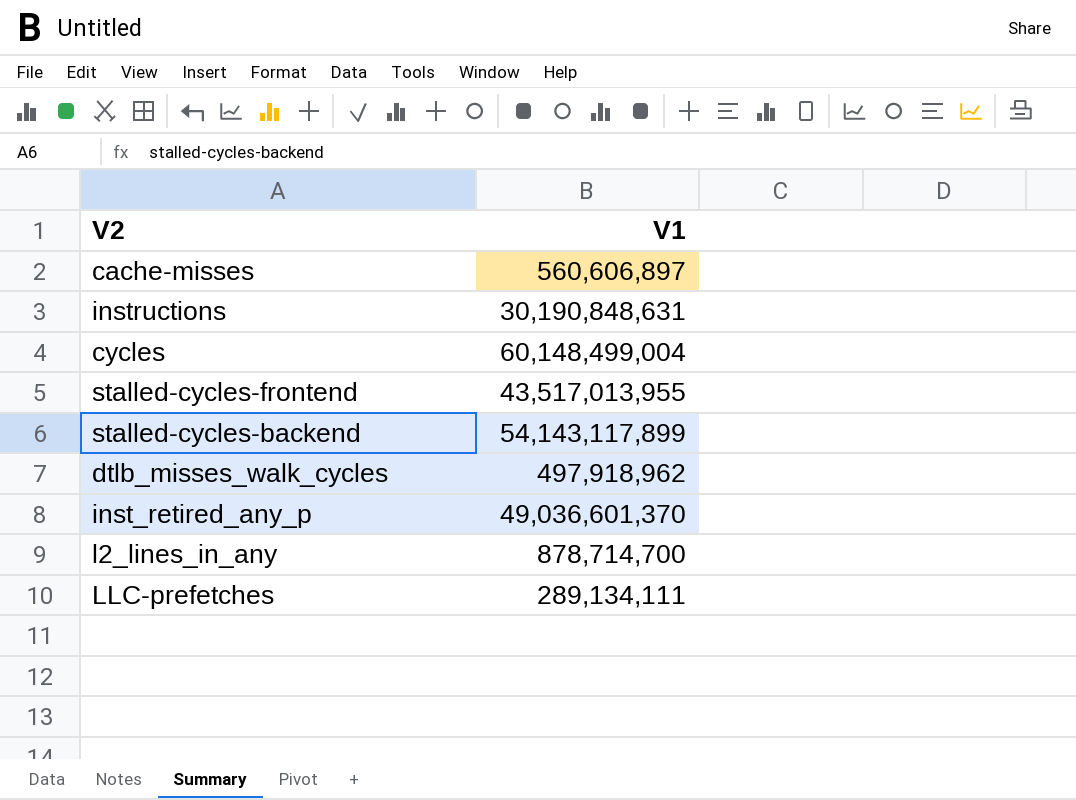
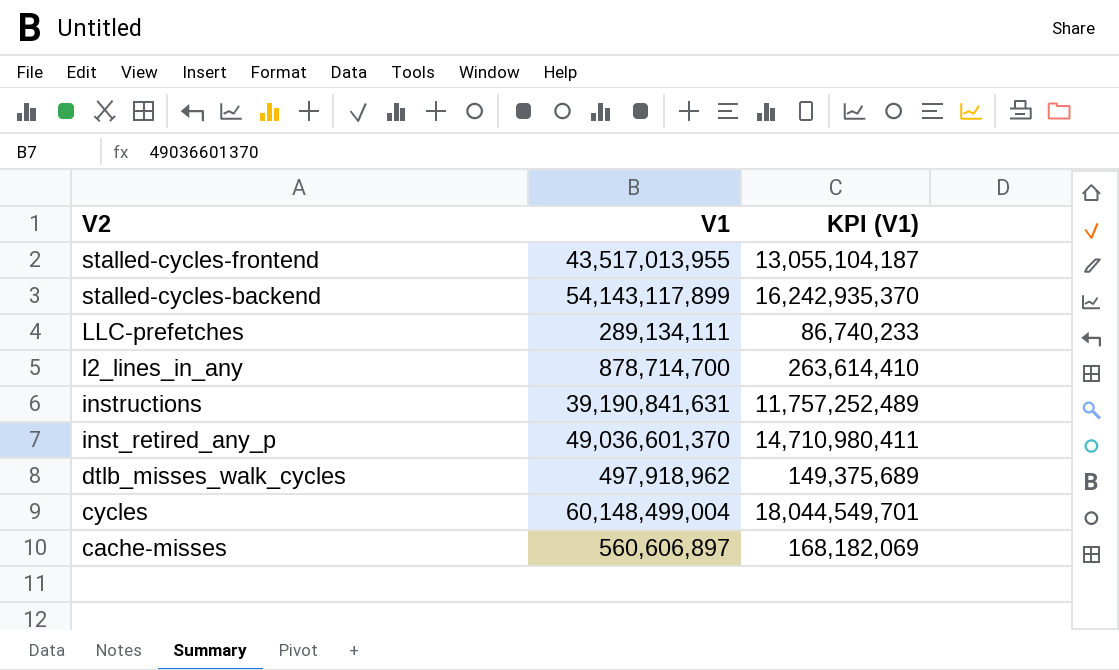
row order: none -> V2 descending
column KPI (V1) | formula: none -> [V1] * 0.3
instructions | V1: 30,190,848,631 -> 39,190,841,631

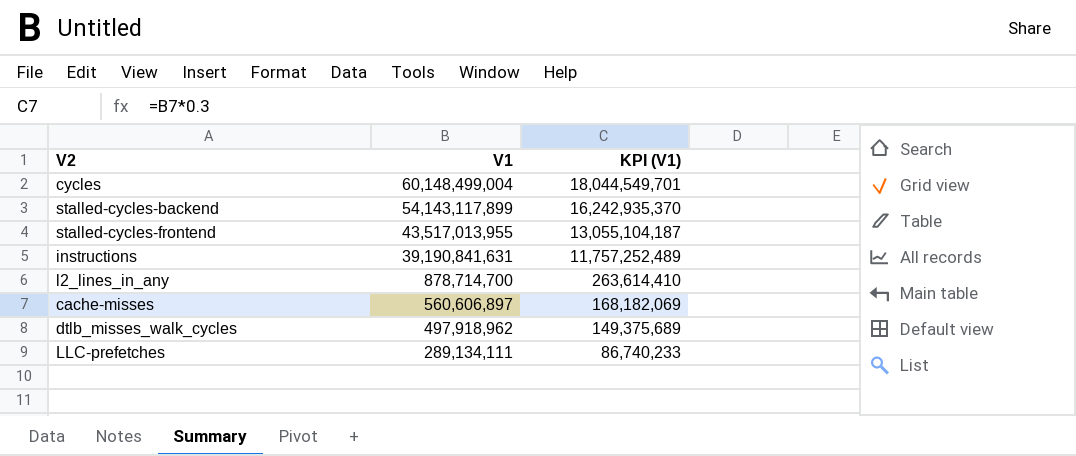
row order: V2 descending -> V1 descending
row inst_retired_any_p: 49,036,601,370 | 14,710,980,411 -> none

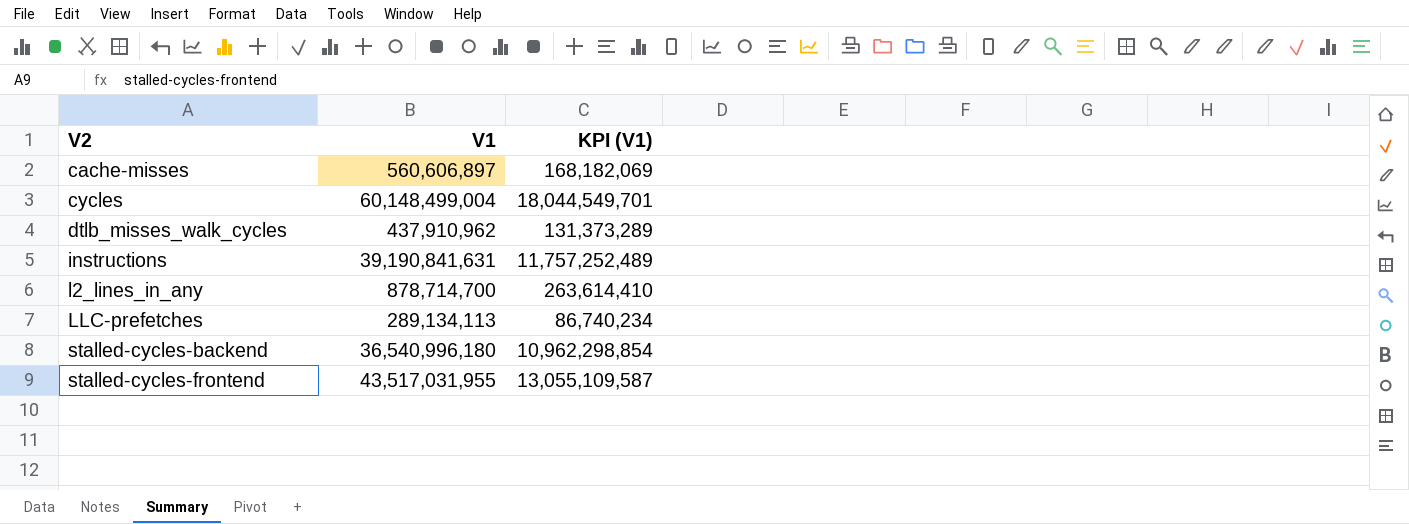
row order: V1 descending -> V2 ascending
dtlb_misses_walk_cycles | V1: 497,918,962 -> 437,910,962
dtlb_misses_walk_cycles | KPI (V1): 149,375,689 -> 131,373,289
LLC-prefetches | V1: 289,134,111 -> 289,134,113
LLC-prefetches | KPI (V1): 86,740,233 -> 86,740,234
stalled-cycles-backend | V1: 54,143,117,899 -> 36,540,996,180
stalled-cycles-backend | KPI (V1): 16,242,935,370 -> 10,962,298,854
stalled-cycles-frontend | V1: 43,517,013,955 -> 43,517,031,955
stalled-cycles-frontend | KPI (V1): 13,055,104,187 -> 13,055,109,587

